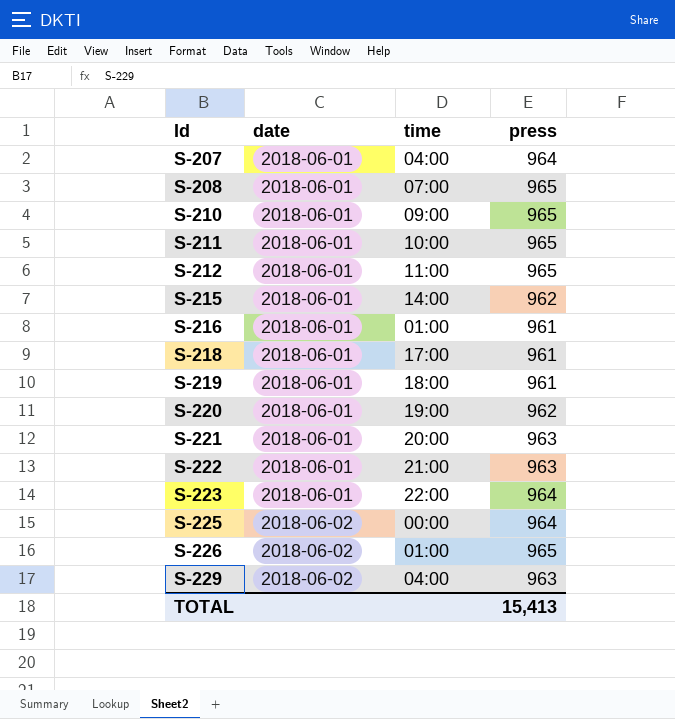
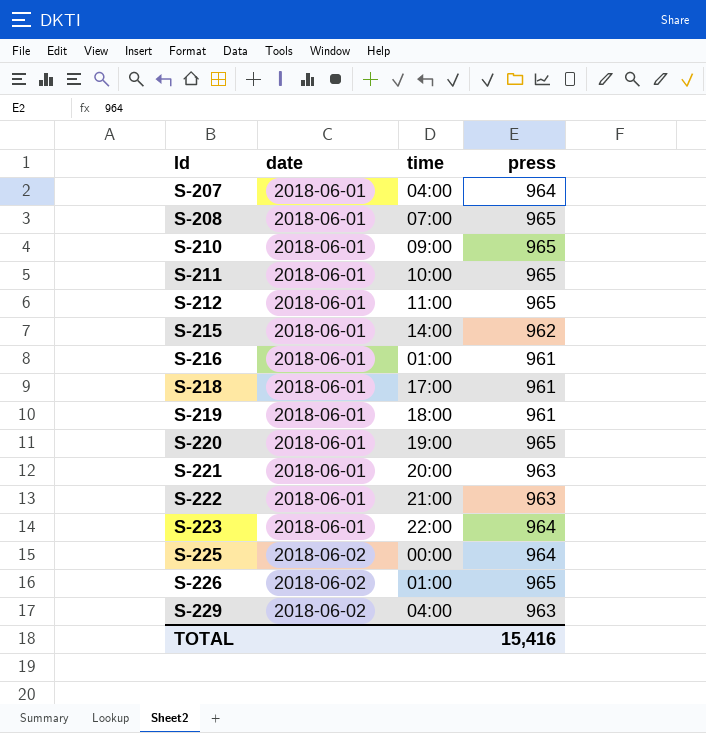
S-220 | press: 962 -> 965
TOTAL | press: 15,413 -> 15,416

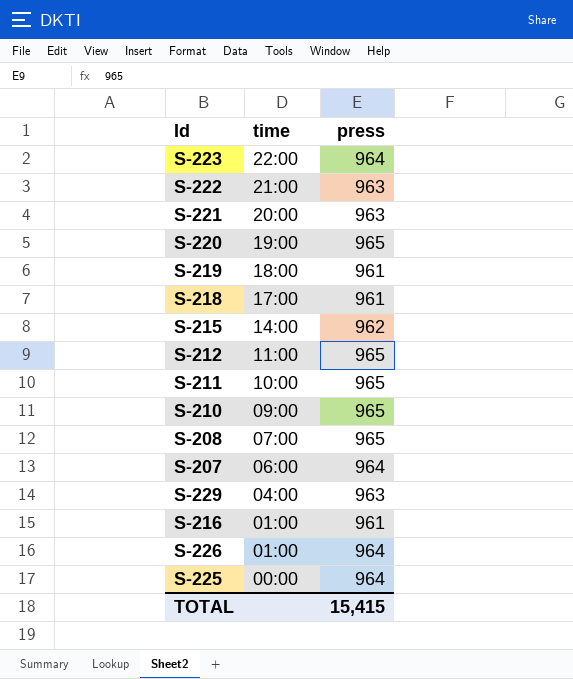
row order: Id ascending -> time descending
column date | position: 2 -> none
S-207 | time: 04:00 -> 06:00
S-226 | press: 965 -> 964
TOTAL | press: 15,416 -> 15,415

